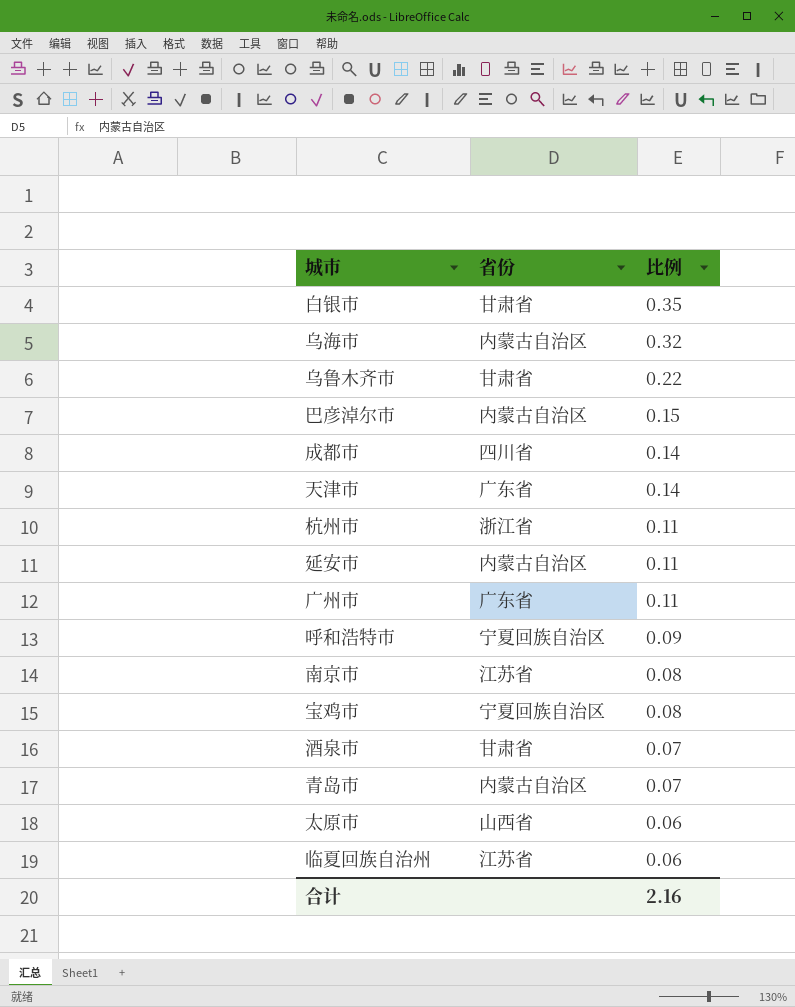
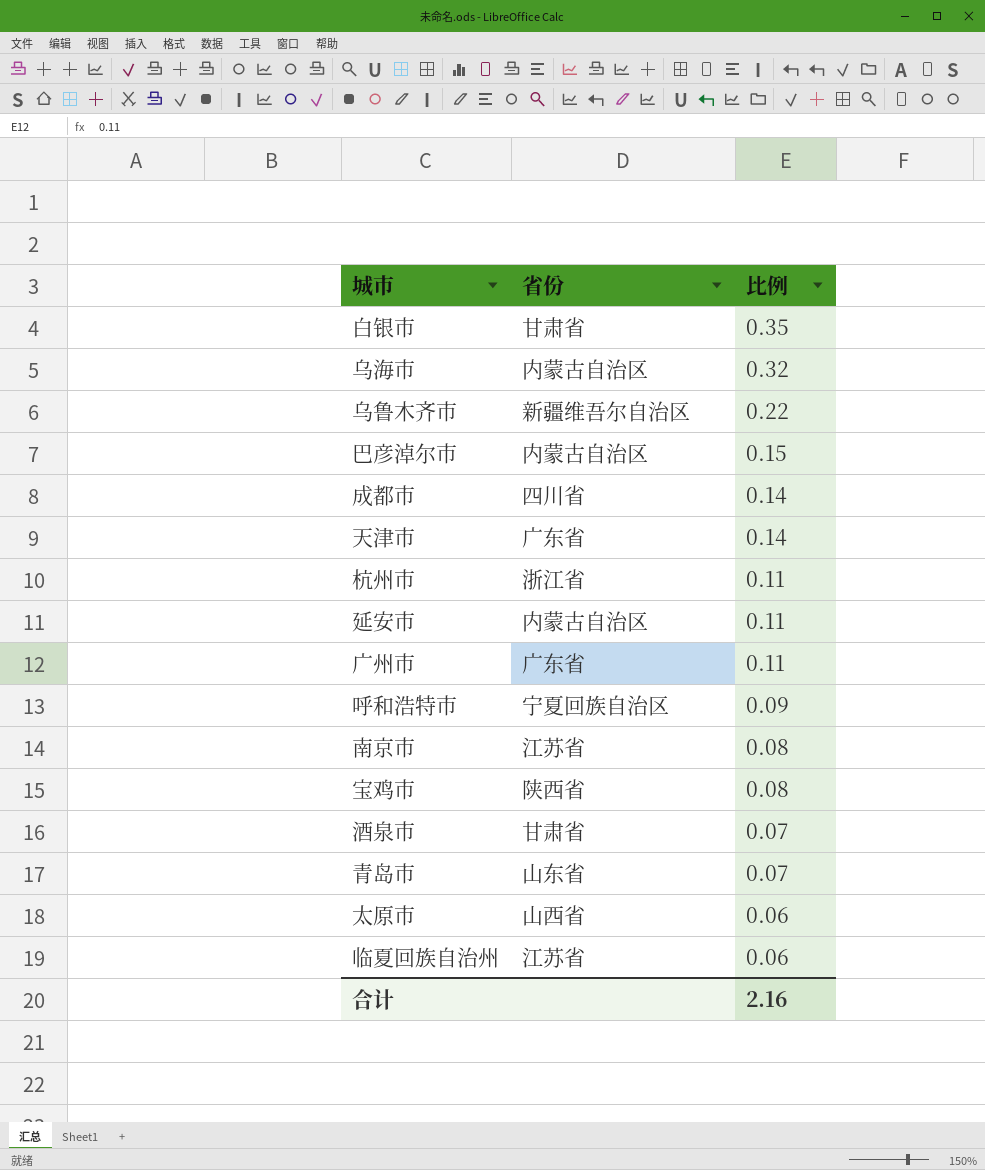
乌鲁木齐市 | 省份: 甘肃省 -> 新疆维吾尔自治区
宝鸡市 | 省份: 宁夏回族自治区 -> 陕西省
青岛市 | 省份: 内蒙古自治区 -> 山东省

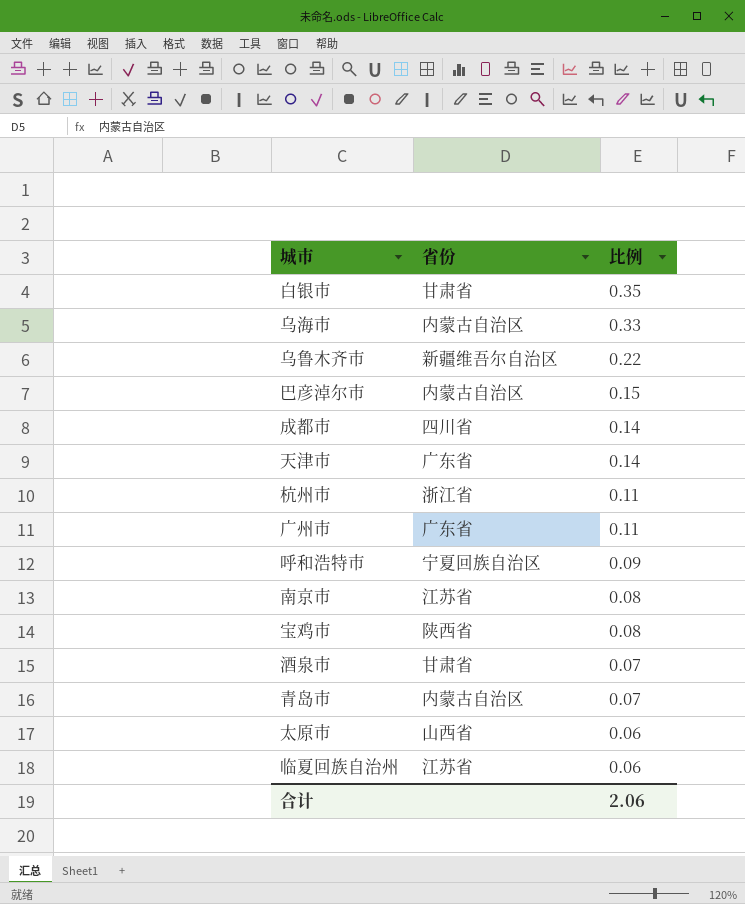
row 延安市: 内蒙古自治区 | 0.11 -> none
乌海市 | 比例: 0.32 -> 0.33
青岛市 | 省份: 山东省 -> 内蒙古自治区
合计 | 比例: 2.16 -> 2.06

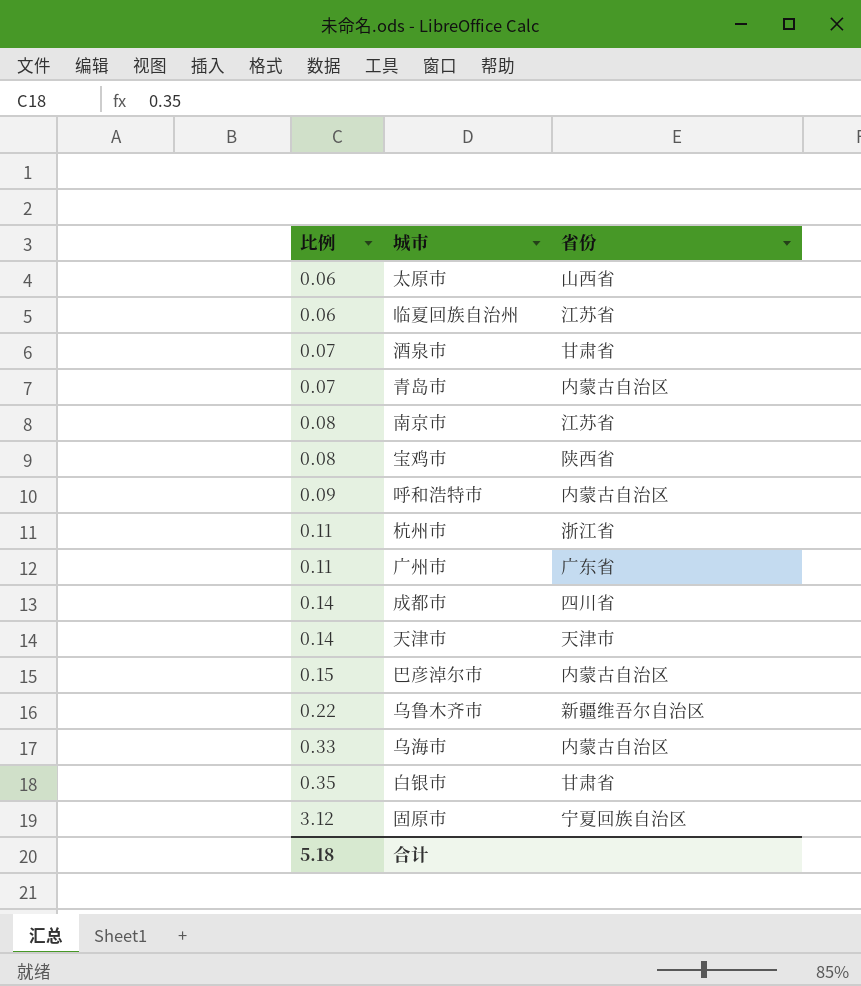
row order: 比例 descending -> 比例 ascending
column 比例 | position: 3 -> 1
呼和浩特市 | 省份: 宁夏回族自治区 -> 内蒙古自治区
天津市 | 省份: 广东省 -> 天津市
row 固原市: none -> 3.12 | 宁夏回族自治区
合计 | 比例: 2.06 -> 5.18

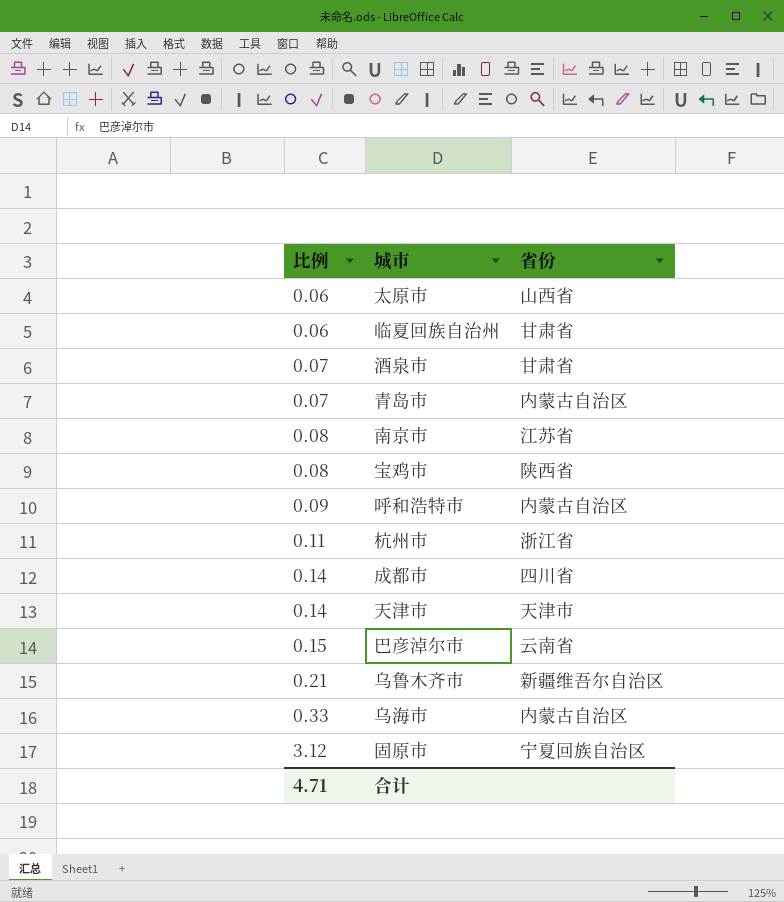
row 广州市: 0.11 | 广东省 -> none
row 白银市: 0.35 | 甘肃省 -> none
临夏回族自治州 | 省份: 江苏省 -> 甘肃省
巴彦淖尔市 | 省份: 内蒙古自治区 -> 云南省
乌鲁木齐市 | 比例: 0.22 -> 0.21
合计 | 比例: 5.18 -> 4.71

